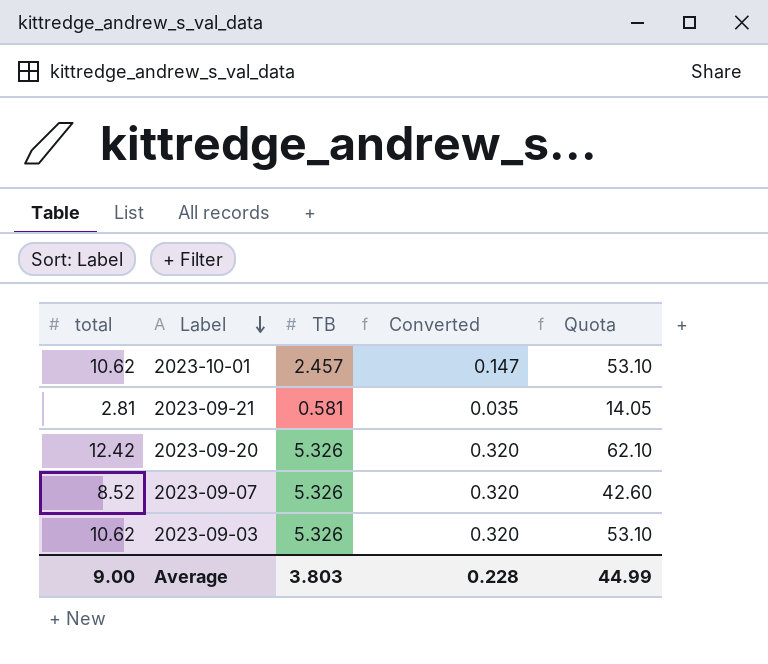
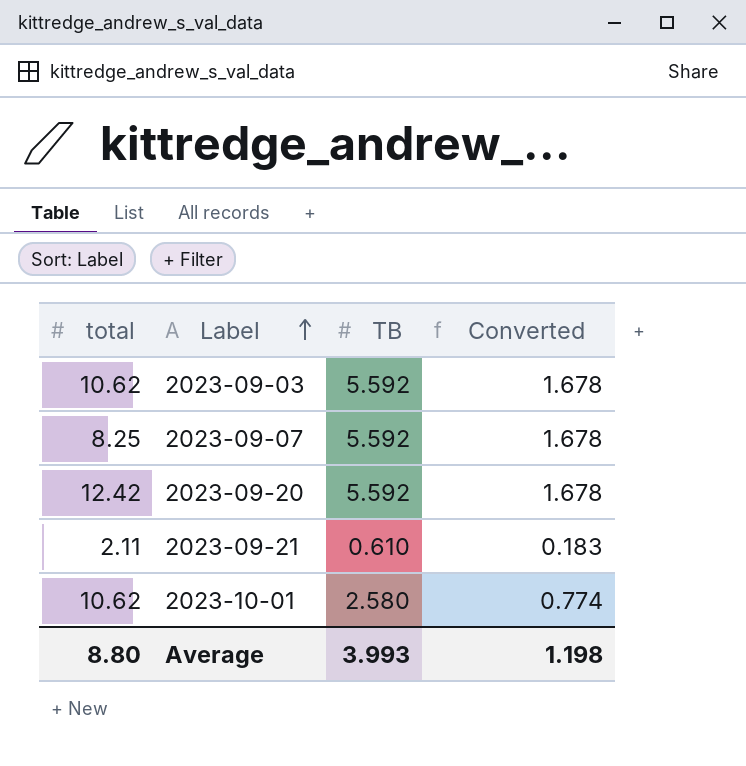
row order: Label descending -> Label ascending
column Quota | formula: [total] * 5 -> none
column Converted | formula: [TB] * 0.06 -> [TB] * 0.3
2023-09-03 | TB: 5.326 -> 5.592
2023-09-07 | total: 8.52 -> 8.25
2023-09-07 | TB: 5.326 -> 5.592
2023-09-20 | TB: 5.326 -> 5.592
2023-09-21 | total: 2.81 -> 2.11
2023-09-21 | TB: 0.581 -> 0.610
2023-10-01 | TB: 2.457 -> 2.580
Average | total: 9.00 -> 8.80
Average | TB: 3.803 -> 3.993
Average | Converted: 0.228 -> 1.198

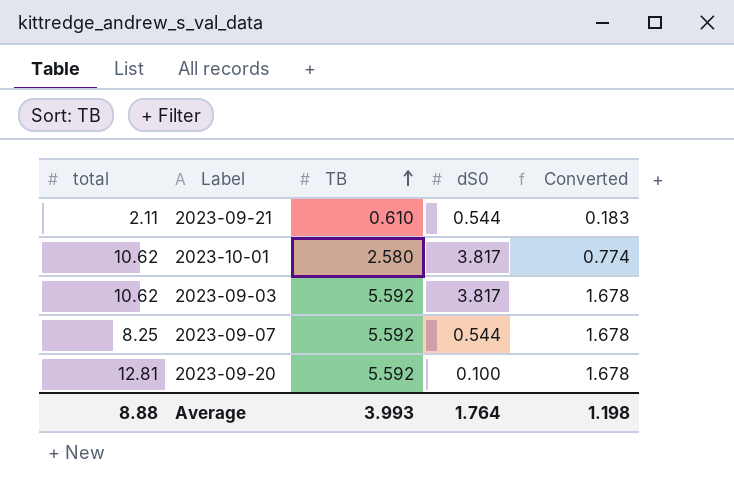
row order: Label ascending -> TB ascending
column dS0 | position: none -> 4
2023-09-20 | total: 12.42 -> 12.81
Average | total: 8.80 -> 8.88

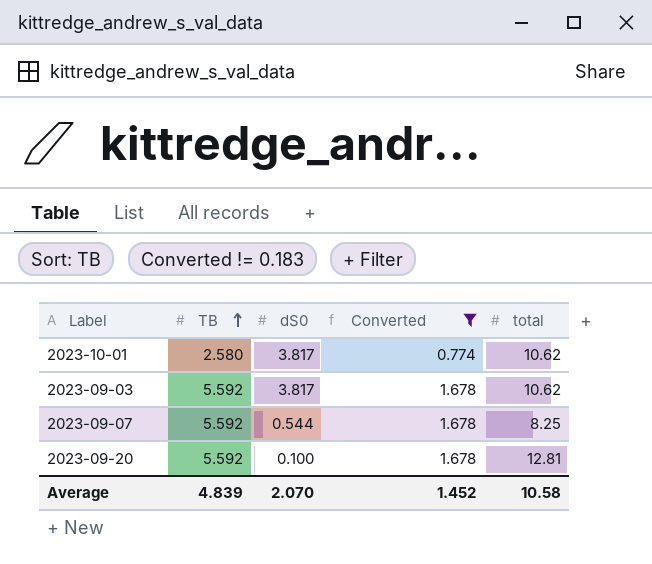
filter: none -> Converted != 0.183
column total | position: 1 -> 5
Average | TB: 3.993 -> 4.839
Average | dS0: 1.764 -> 2.070
Average | Converted: 1.198 -> 1.452
Average | total: 8.88 -> 10.58

